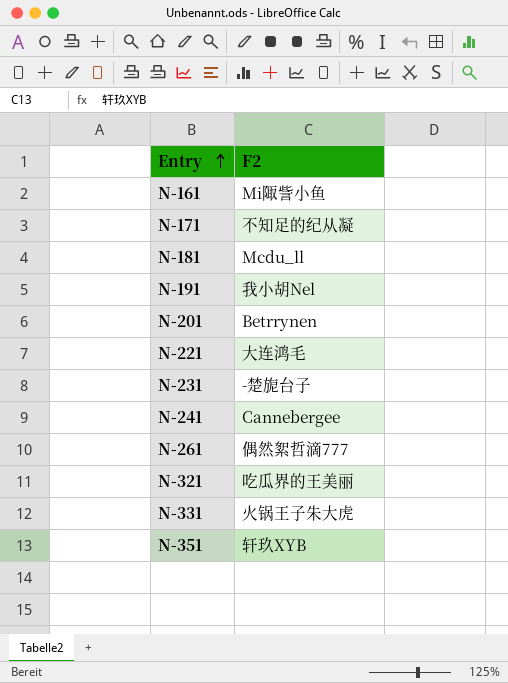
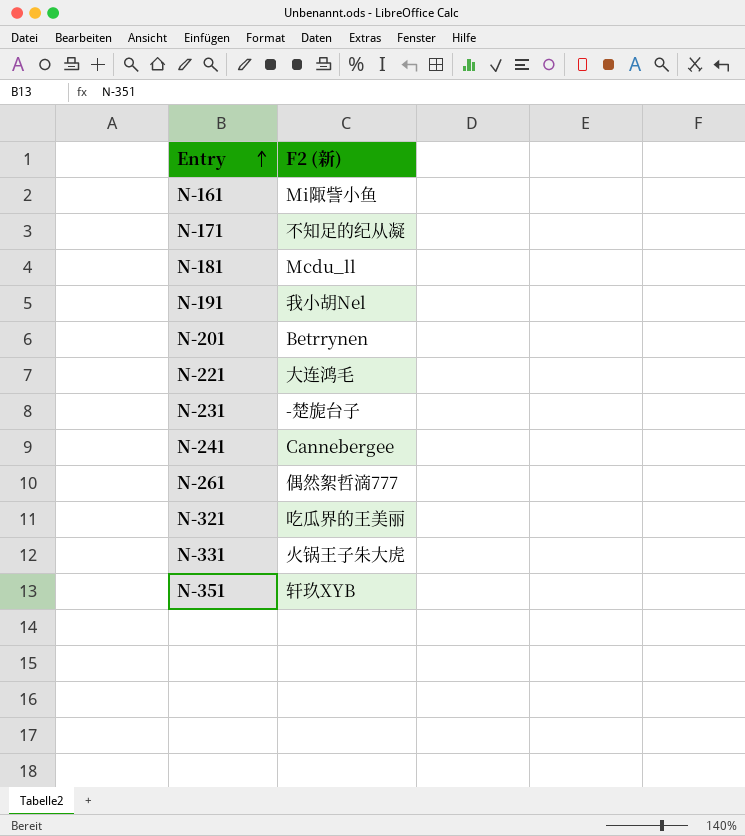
column name: F2 -> F2 (新)

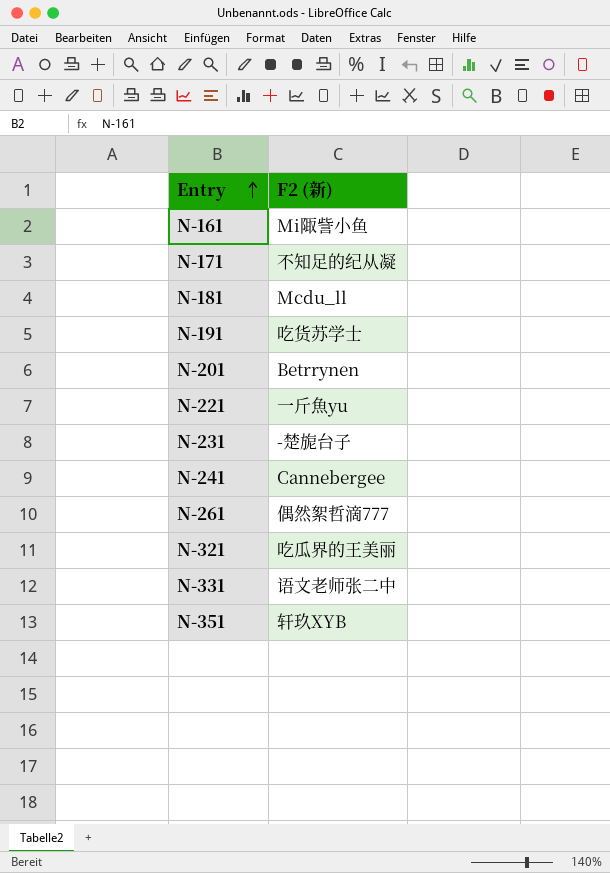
N-191 | F2 (新): 我小胡Nel -> 吃货苏学士
N-221 | F2 (新): 大连鸿毛 -> 一斤魚yu
N-331 | F2 (新): 火锅王子朱大虎 -> 语文老师张二中

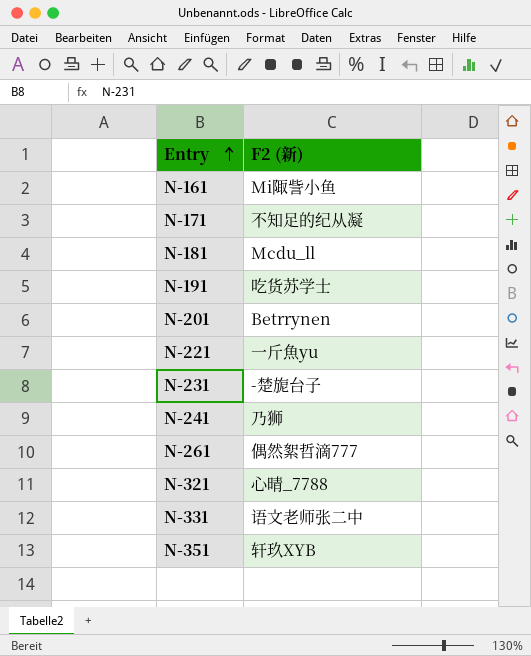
N-241 | F2 (新): Cannebergee -> 乃狮
N-321 | F2 (新): 吃瓜界的王美丽 -> 心晴_7788

